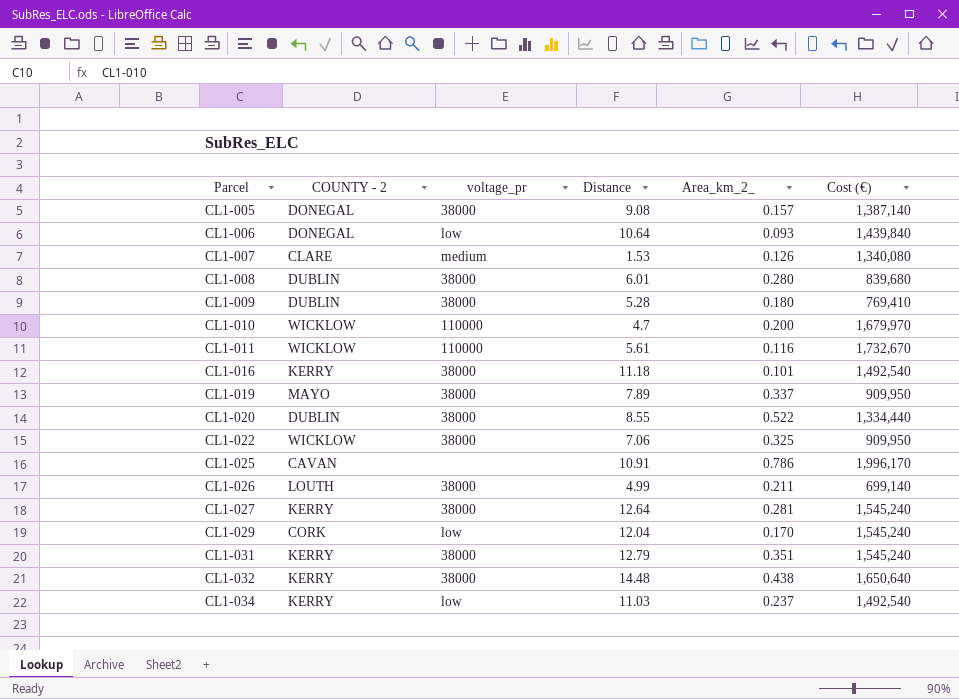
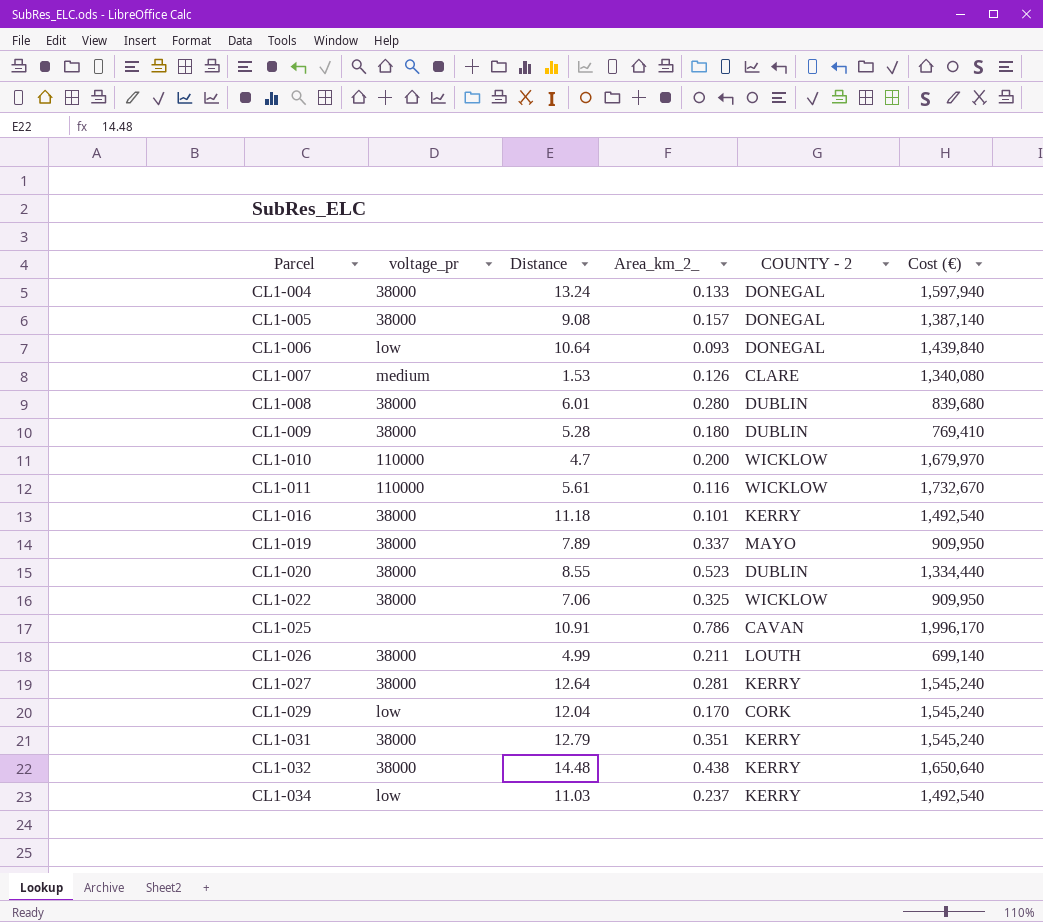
column COUNTY - 2 | position: 2 -> 5
row CL1-004: none -> 38000 | 13.24 | 0.133 | DONEGAL | 1,597,940
CL1-020 | Area_km_2_: 0.522 -> 0.523

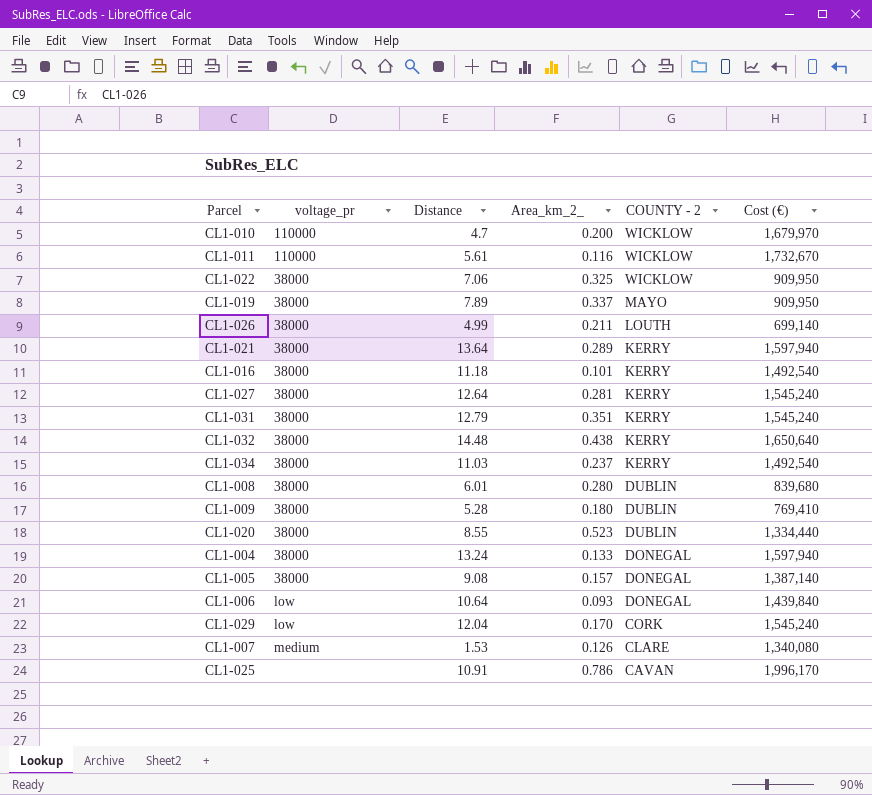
row order: Parcel ascending -> COUNTY - 2 descending
row CL1-021: none -> 38000 | 13.64 | 0.289 | KERRY | 1,597,940
CL1-034 | voltage_pr: low -> 38000

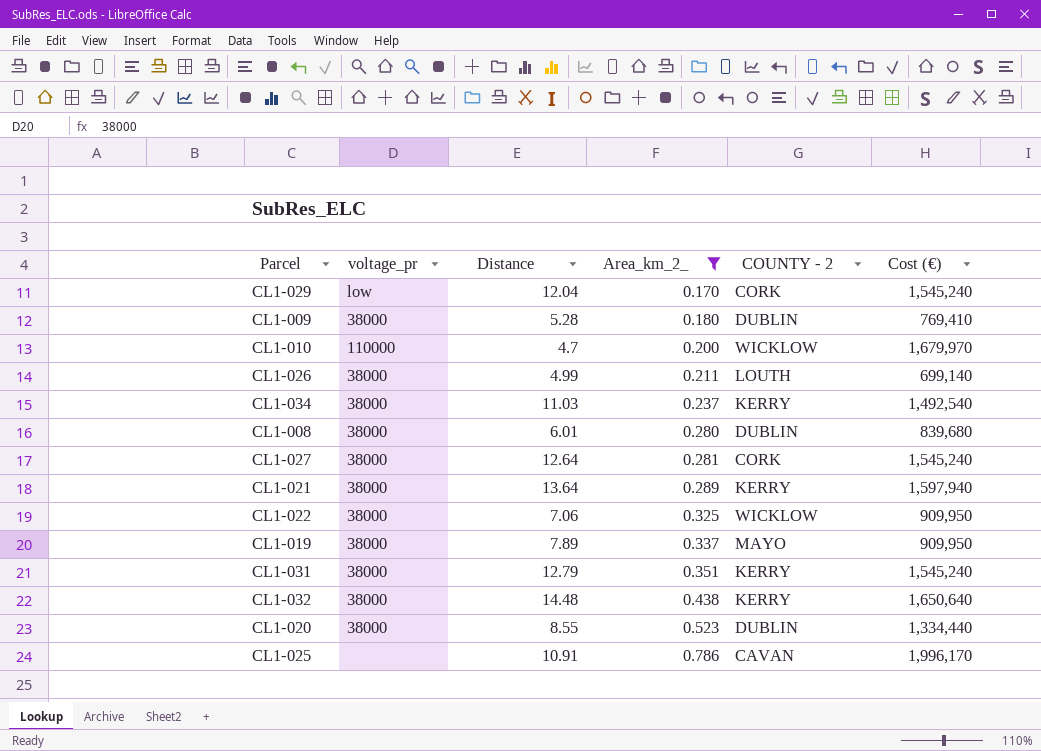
filter: none -> Area_km_2_ >= 0.170
row order: COUNTY - 2 descending -> Area_km_2_ ascending
CL1-027 | COUNTY - 2: KERRY -> CORK

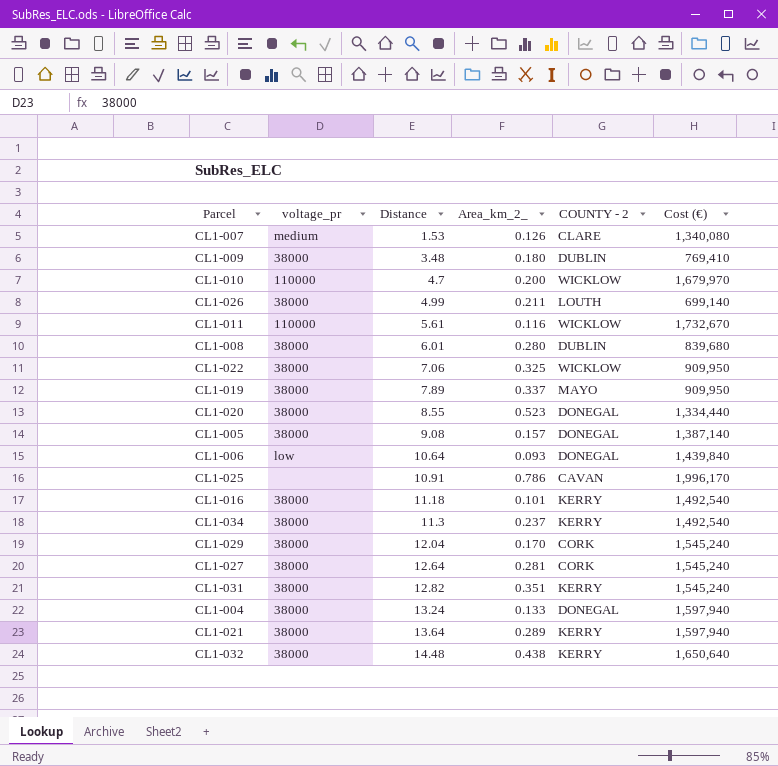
filter: Area_km_2_ >= 0.170 -> none
row order: Area_km_2_ ascending -> Distance ascending
CL1-009 | Distance: 5.28 -> 3.48
CL1-020 | COUNTY - 2: DUBLIN -> DONEGAL
CL1-034 | Distance: 11.03 -> 11.3
CL1-029 | voltage_pr: low -> 38000
CL1-031 | Distance: 12.79 -> 12.82

